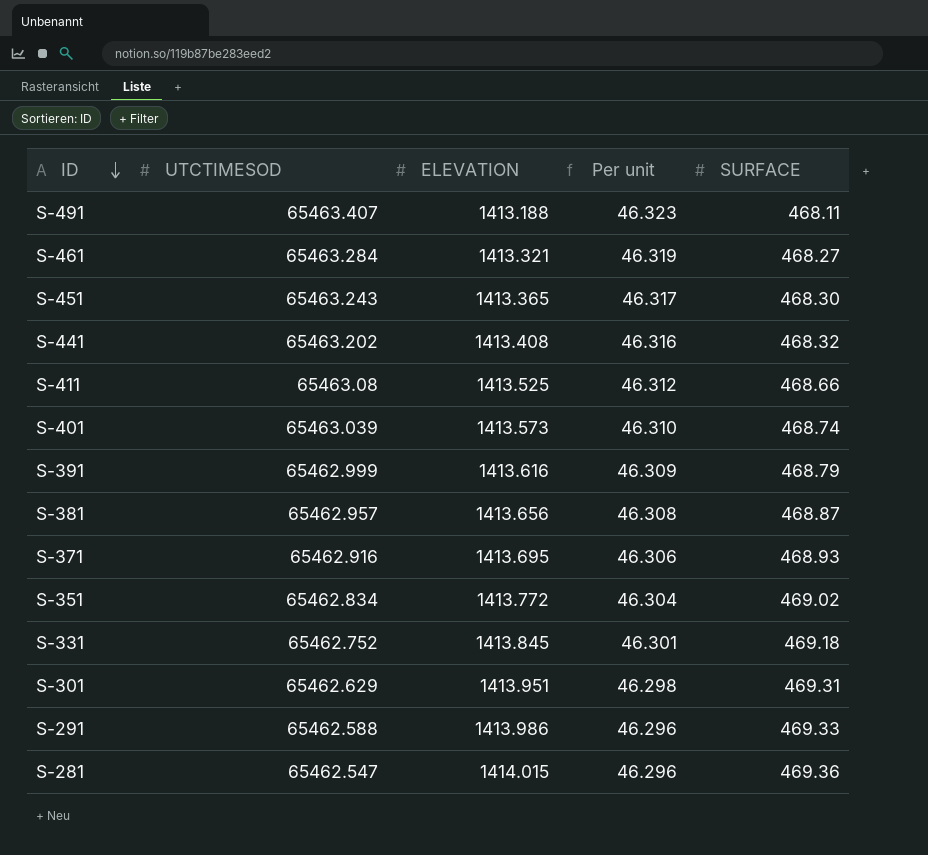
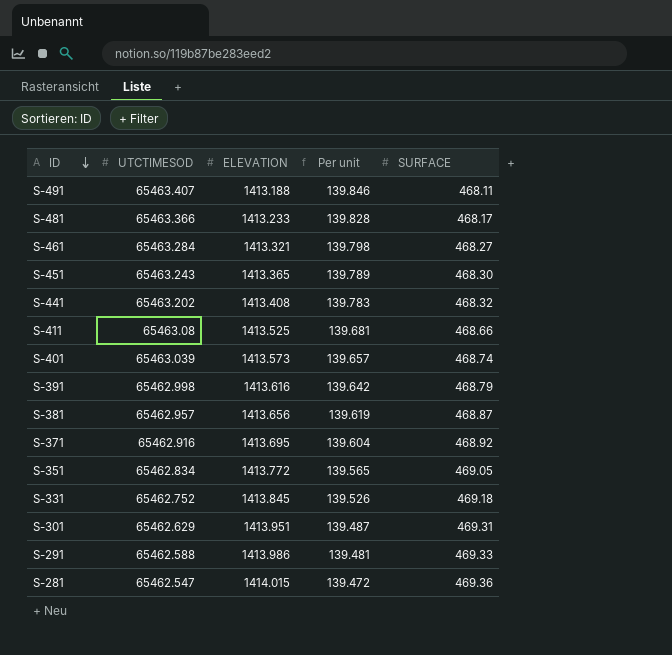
column Per unit | formula: [UTCTIMESOD] / [ELEVATION] -> [UTCTIMESOD] / [SURFACE]
row S-481: none -> 65463.366 | 1413.233 | 139.828 | 468.17
S-391 | UTCTIMESOD: 65462.999 -> 65462.998
S-371 | SURFACE: 468.93 -> 468.92
S-351 | SURFACE: 469.02 -> 469.05

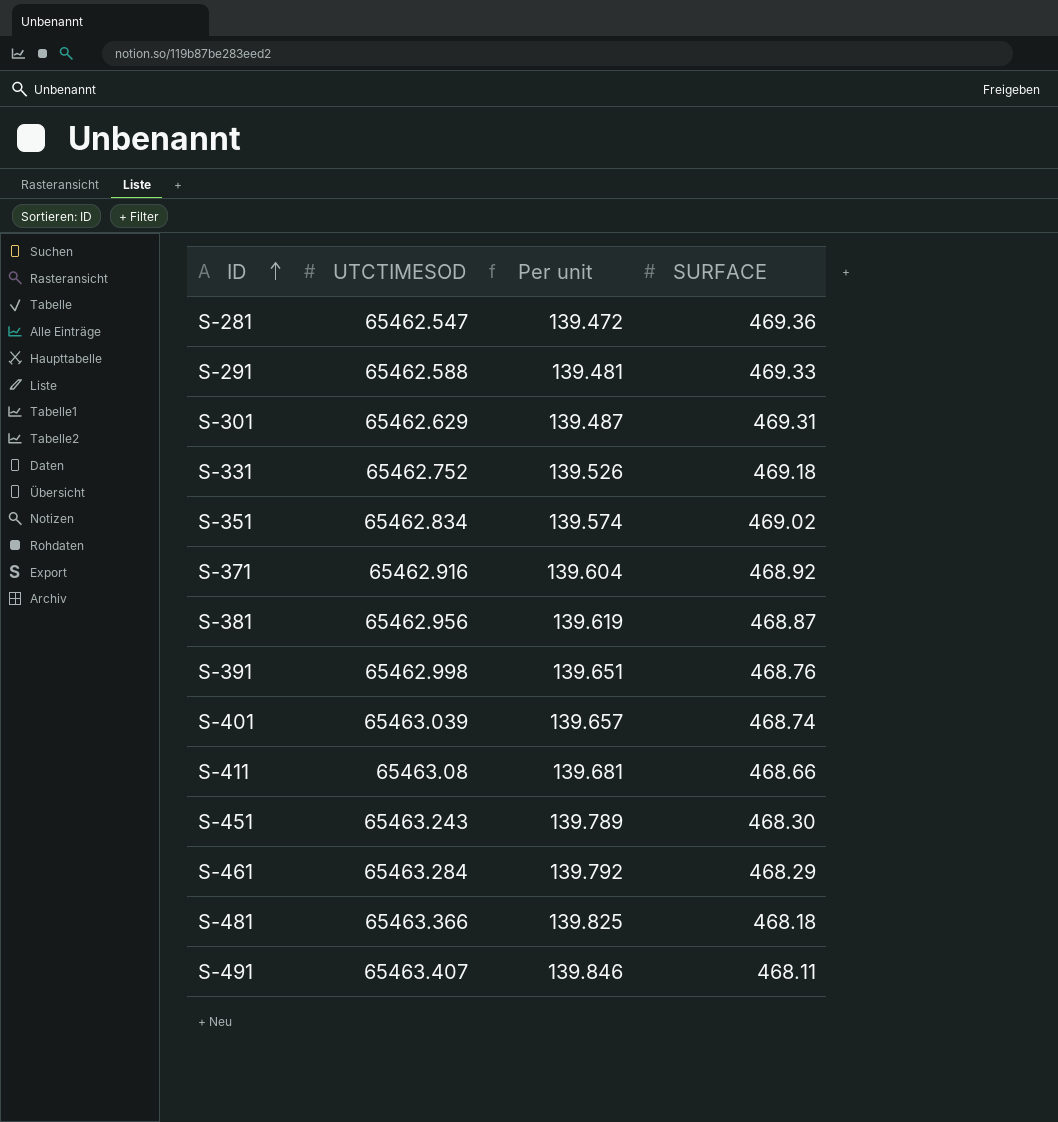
row order: ID descending -> ID ascending
column ELEVATION | position: 3 -> none
row S-441: 65463.202 | 1413.408 | 139.783 | 468.32 -> none
S-351 | Per unit: 139.565 -> 139.574
S-351 | SURFACE: 469.05 -> 469.02
S-381 | UTCTIMESOD: 65462.957 -> 65462.956
S-391 | Per unit: 139.642 -> 139.651
S-391 | SURFACE: 468.79 -> 468.76
S-461 | Per unit: 139.798 -> 139.792
S-461 | SURFACE: 468.27 -> 468.29
S-481 | Per unit: 139.828 -> 139.825
S-481 | SURFACE: 468.17 -> 468.18

